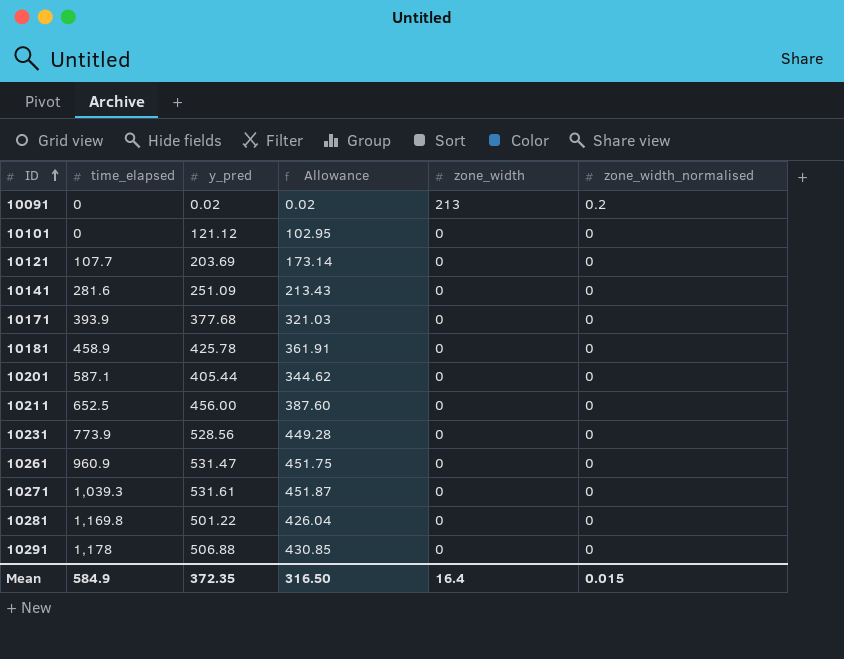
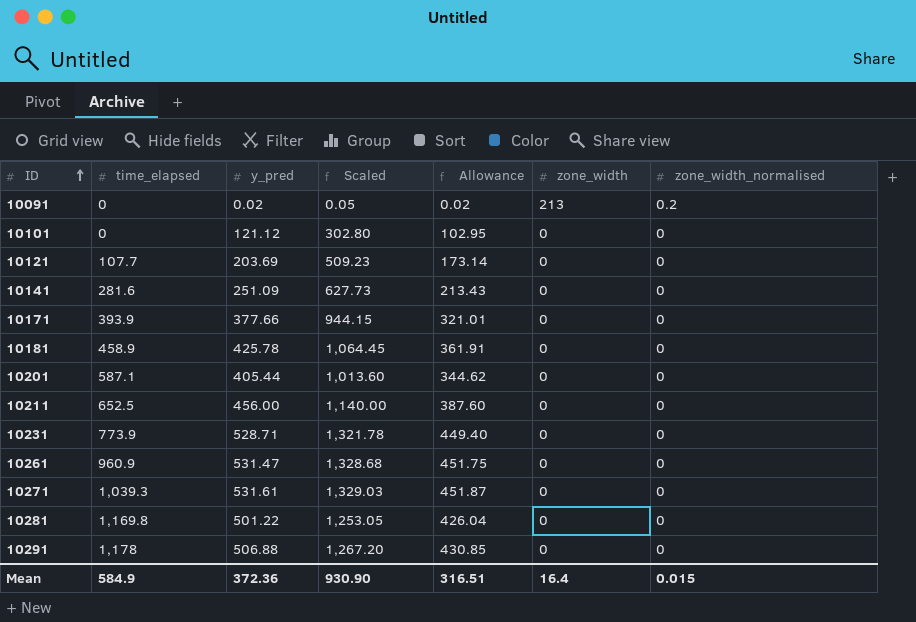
column Scaled | formula: none -> [y_pred] * 2.5
10171 | y_pred: 377.68 -> 377.66
10171 | Allowance: 321.03 -> 321.01
10231 | y_pred: 528.56 -> 528.71
10231 | Allowance: 449.28 -> 449.40
Mean | y_pred: 372.35 -> 372.36
Mean | Allowance: 316.50 -> 316.51

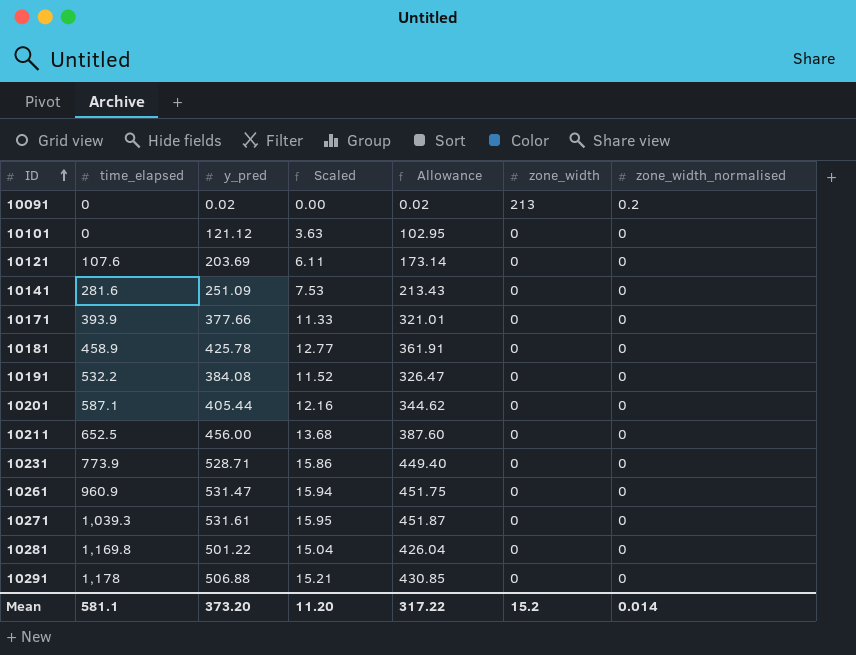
column Scaled | formula: [y_pred] * 2.5 -> [y_pred] * 0.03
10121 | time_elapsed: 107.7 -> 107.6
row 10191: none -> 532.2 | 384.08 | 11.52 | 326.47 | 0 | 0
Mean | time_elapsed: 584.9 -> 581.1
Mean | y_pred: 372.36 -> 373.20
Mean | Scaled: 930.90 -> 11.20
Mean | Allowance: 316.51 -> 317.22
Mean | zone_width: 16.4 -> 15.2
Mean | zone_width_normalised: 0.015 -> 0.014

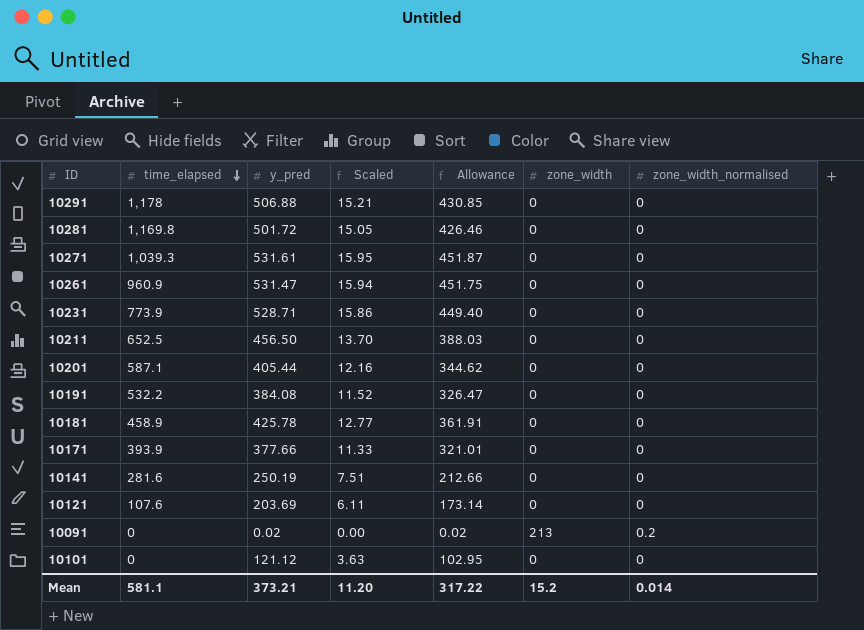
row order: ID ascending -> time_elapsed descending
10281 | y_pred: 501.22 -> 501.72
10281 | Scaled: 15.04 -> 15.05
10281 | Allowance: 426.04 -> 426.46
10211 | y_pred: 456.00 -> 456.50
10211 | Scaled: 13.68 -> 13.70
10211 | Allowance: 387.60 -> 388.03
10141 | y_pred: 251.09 -> 250.19
10141 | Scaled: 7.53 -> 7.51
10141 | Allowance: 213.43 -> 212.66
Mean | y_pred: 373.20 -> 373.21

